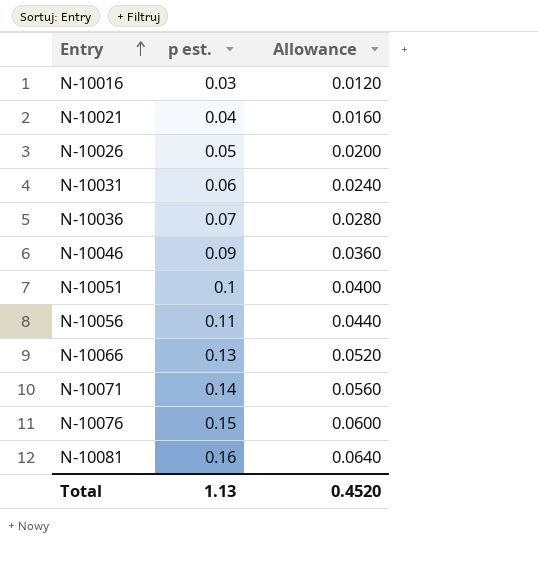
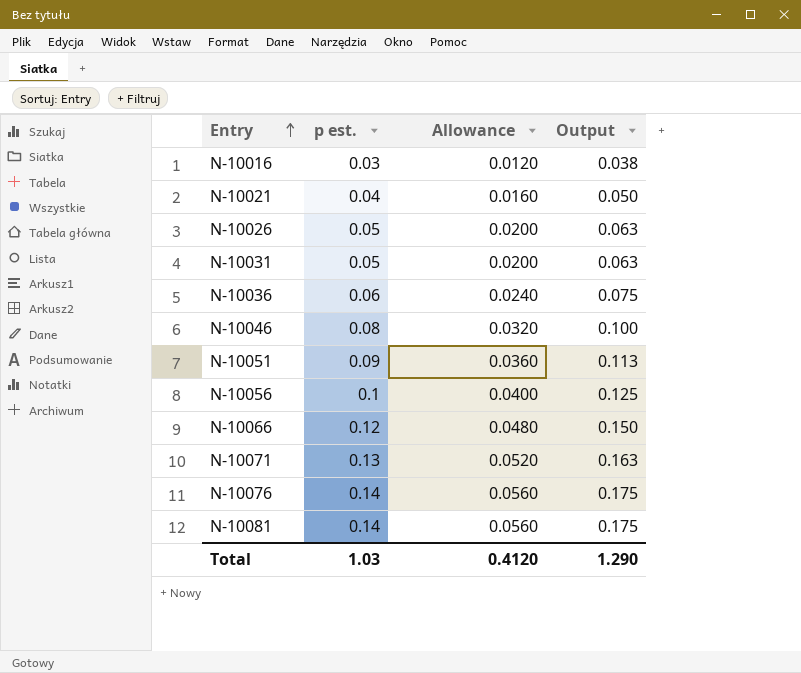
column Output | formula: none -> [p est.] * 1.25
N-10031 | p est.: 0.06 -> 0.05
N-10031 | Allowance: 0.0240 -> 0.0200
N-10036 | p est.: 0.07 -> 0.06
N-10036 | Allowance: 0.0280 -> 0.0240
N-10046 | p est.: 0.09 -> 0.08
N-10046 | Allowance: 0.0360 -> 0.0320
N-10051 | p est.: 0.1 -> 0.09
N-10051 | Allowance: 0.0400 -> 0.0360
N-10056 | p est.: 0.11 -> 0.1
N-10056 | Allowance: 0.0440 -> 0.0400
N-10066 | p est.: 0.13 -> 0.12
N-10066 | Allowance: 0.0520 -> 0.0480
N-10071 | p est.: 0.14 -> 0.13
N-10071 | Allowance: 0.0560 -> 0.0520
N-10076 | p est.: 0.15 -> 0.14
N-10076 | Allowance: 0.0600 -> 0.0560
N-10081 | p est.: 0.16 -> 0.14
N-10081 | Allowance: 0.0640 -> 0.0560
Total | p est.: 1.13 -> 1.03
Total | Allowance: 0.4520 -> 0.4120

